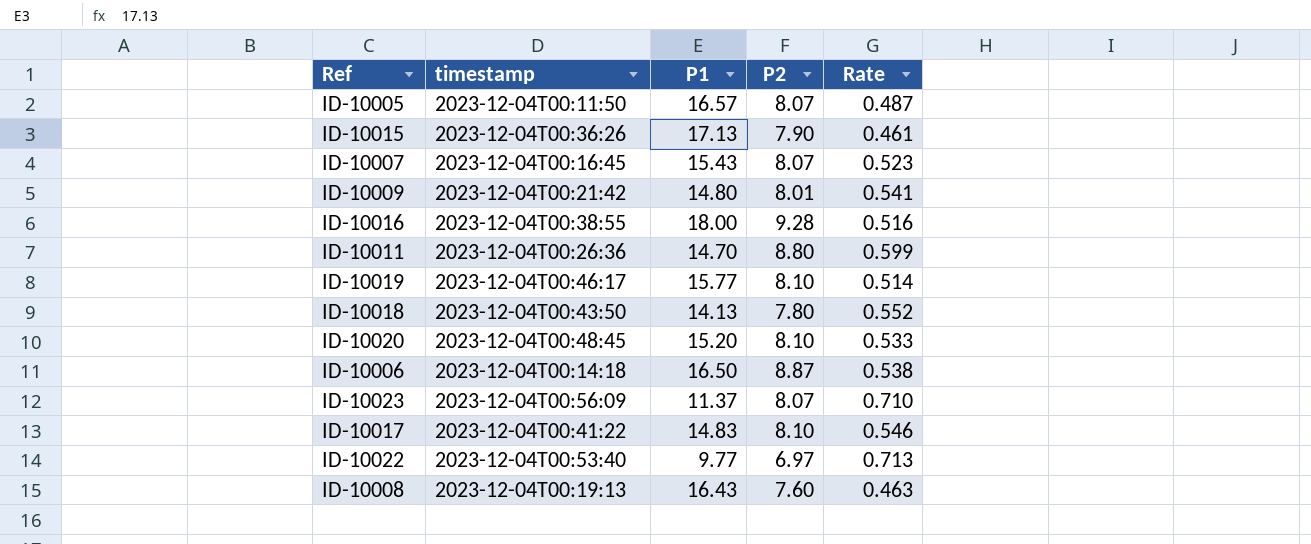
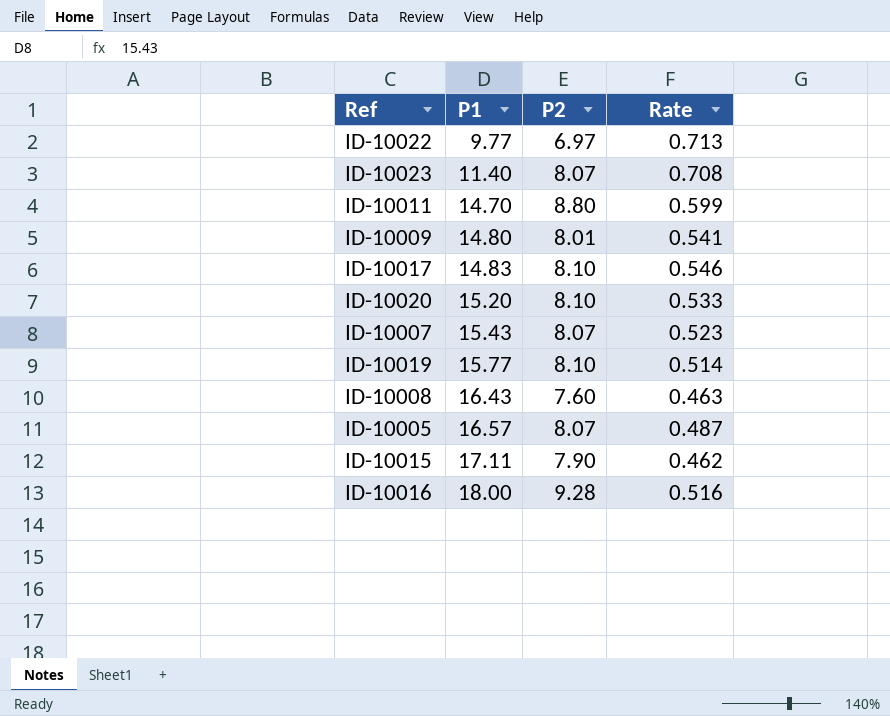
row order: none -> P1 ascending
column timestamp | position: 2 -> none
row ID-10018: 2023-12-04T00:43:50 | 14.13 | 7.80 | 0.552 -> none
row ID-10006: 2023-12-04T00:14:18 | 16.50 | 8.87 | 0.538 -> none
ID-10023 | P1: 11.37 -> 11.40
ID-10023 | Rate: 0.710 -> 0.708
ID-10015 | P1: 17.13 -> 17.11
ID-10015 | Rate: 0.461 -> 0.462

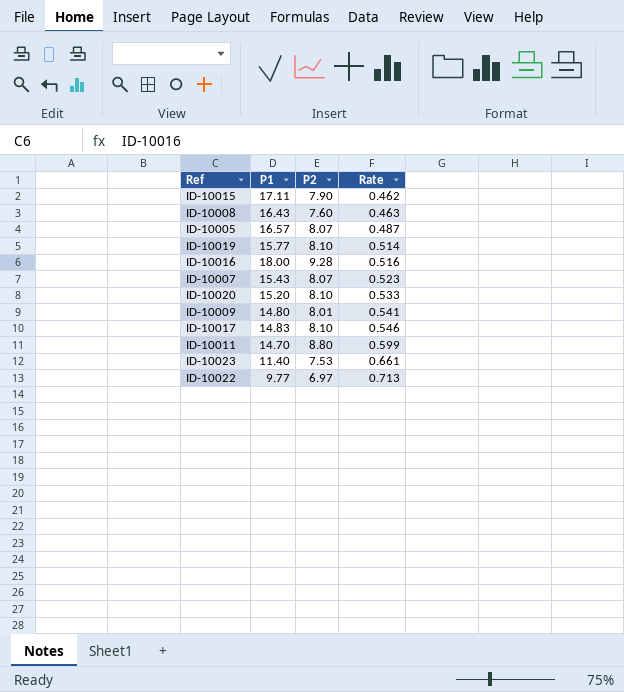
row order: P1 ascending -> Rate ascending
ID-10023 | P2: 8.07 -> 7.53
ID-10023 | Rate: 0.708 -> 0.661

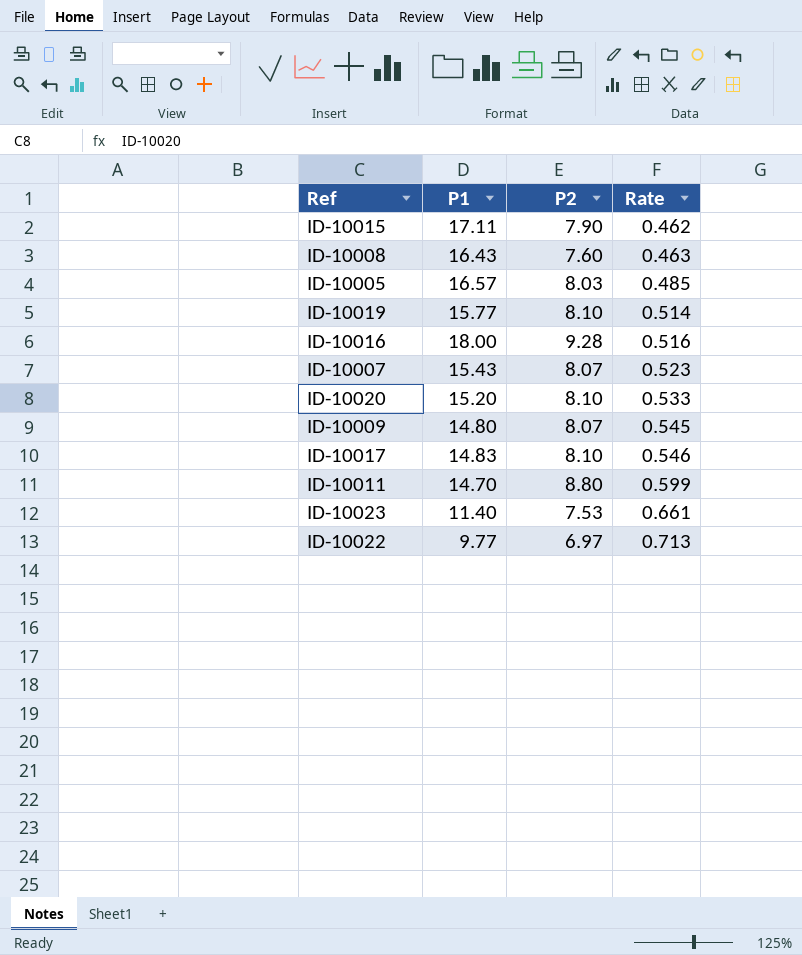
ID-10005 | P2: 8.07 -> 8.03
ID-10005 | Rate: 0.487 -> 0.485
ID-10009 | P2: 8.01 -> 8.07
ID-10009 | Rate: 0.541 -> 0.545

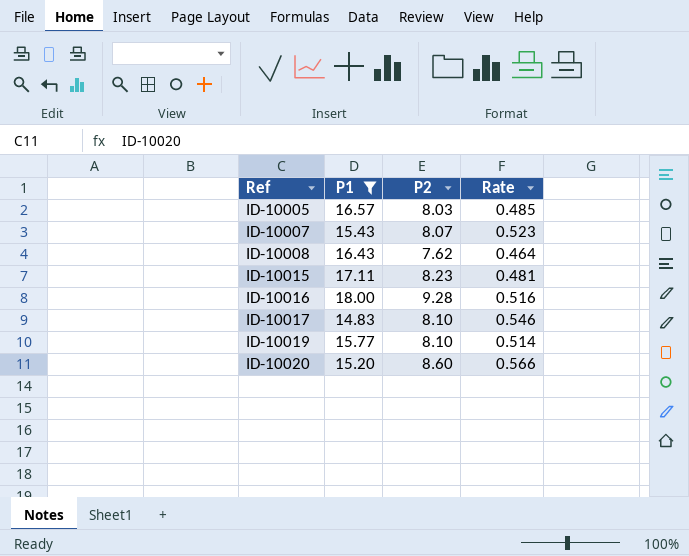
filter: none -> P1 >= 14.83
row order: Rate ascending -> Ref ascending
ID-10008 | P2: 7.60 -> 7.62
ID-10008 | Rate: 0.463 -> 0.464
ID-10015 | P2: 7.90 -> 8.23
ID-10015 | Rate: 0.462 -> 0.481
ID-10020 | P2: 8.10 -> 8.60
ID-10020 | Rate: 0.533 -> 0.566

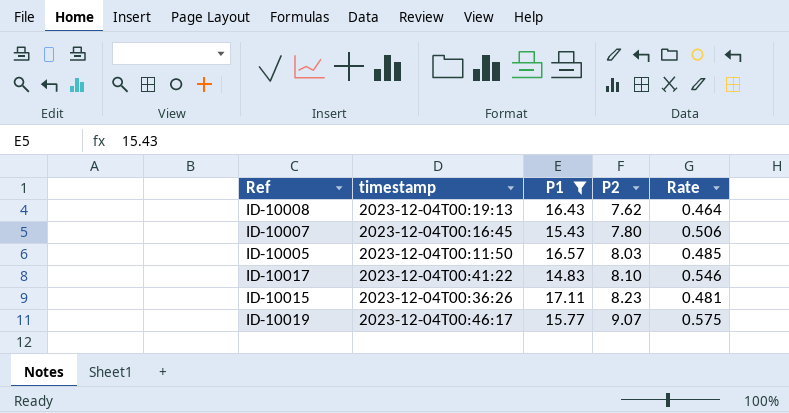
row order: Ref ascending -> P2 ascending
column timestamp | position: none -> 2
row ID-10016: 18.00 | 9.28 | 0.516 -> none
row ID-10020: 15.20 | 8.60 | 0.566 -> none
ID-10007 | P2: 8.07 -> 7.80
ID-10007 | Rate: 0.523 -> 0.506
ID-10019 | P2: 8.10 -> 9.07
ID-10019 | Rate: 0.514 -> 0.575

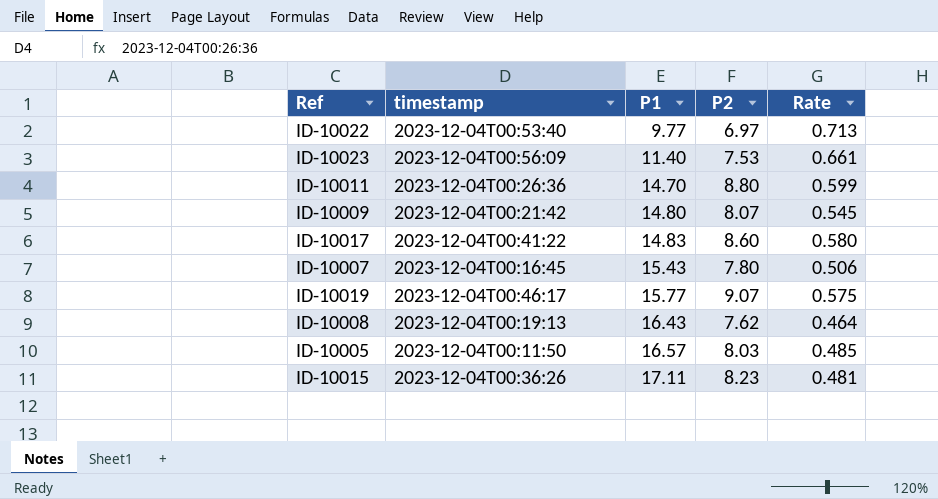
filter: P1 >= 14.83 -> none
row order: P2 ascending -> P1 ascending
ID-10017 | P2: 8.10 -> 8.60
ID-10017 | Rate: 0.546 -> 0.580

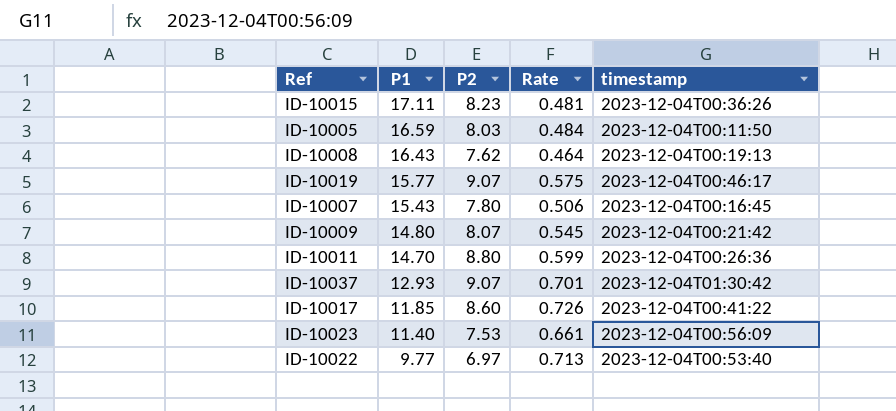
row order: P1 ascending -> P1 descending
column timestamp | position: 2 -> 5
ID-10005 | P1: 16.57 -> 16.59
ID-10005 | Rate: 0.485 -> 0.484
row ID-10037: none -> 12.93 | 9.07 | 0.701 | 2023-12-04T01:30:42
ID-10017 | P1: 14.83 -> 11.85
ID-10017 | Rate: 0.580 -> 0.726

